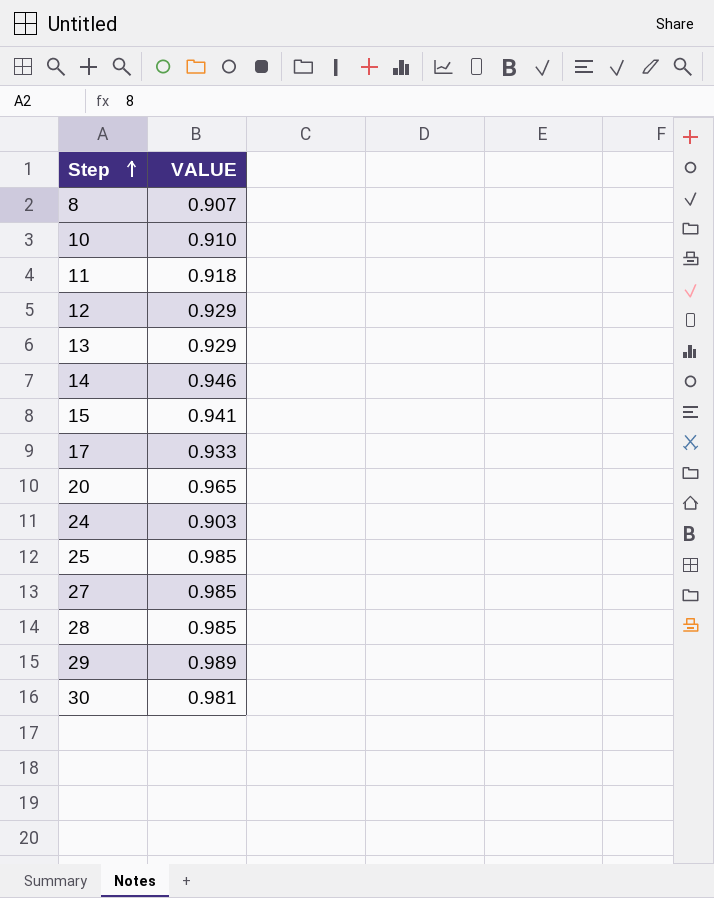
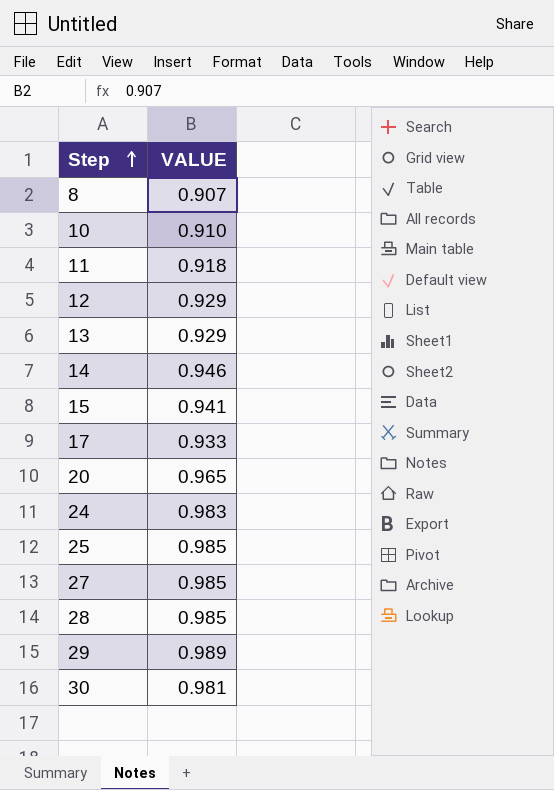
24 | VALUE: 0.903 -> 0.983

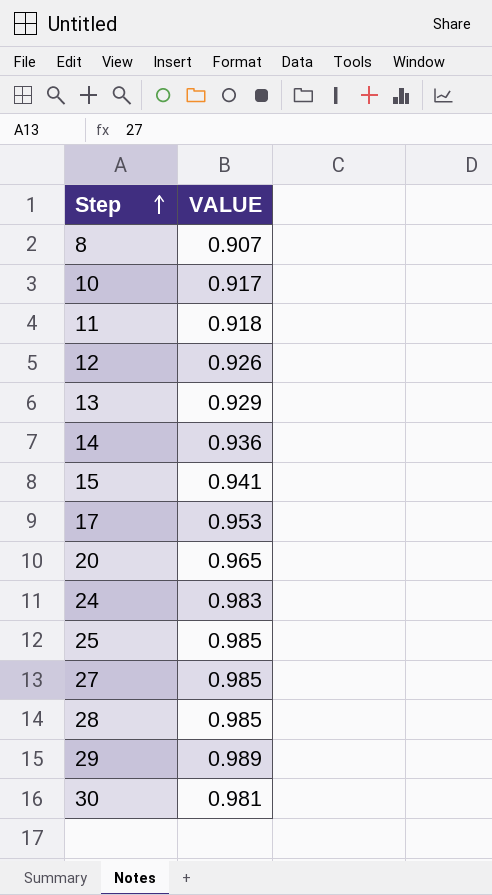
10 | VALUE: 0.910 -> 0.917
12 | VALUE: 0.929 -> 0.926
14 | VALUE: 0.946 -> 0.936
17 | VALUE: 0.933 -> 0.953

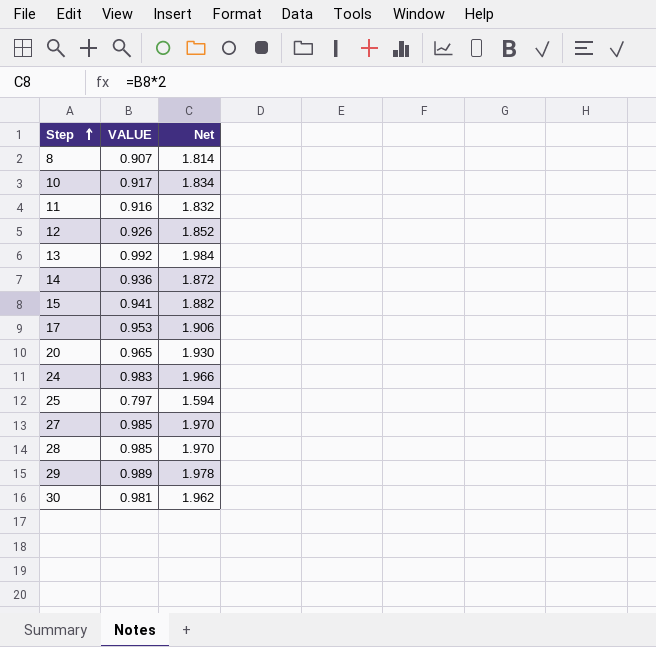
column Net | formula: none -> [VALUE] * 2
11 | VALUE: 0.918 -> 0.916
13 | VALUE: 0.929 -> 0.992
25 | VALUE: 0.985 -> 0.797

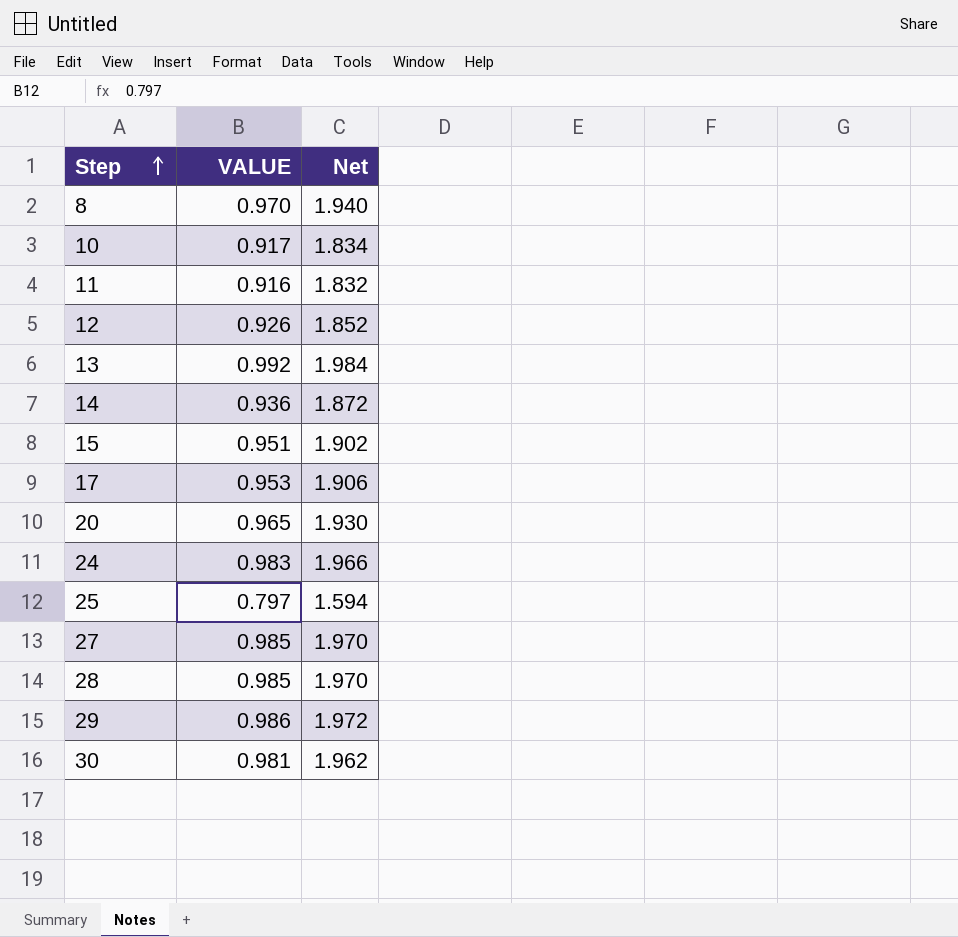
8 | VALUE: 0.907 -> 0.970
8 | Net: 1.814 -> 1.940
15 | VALUE: 0.941 -> 0.951
15 | Net: 1.882 -> 1.902
29 | VALUE: 0.989 -> 0.986
29 | Net: 1.978 -> 1.972

